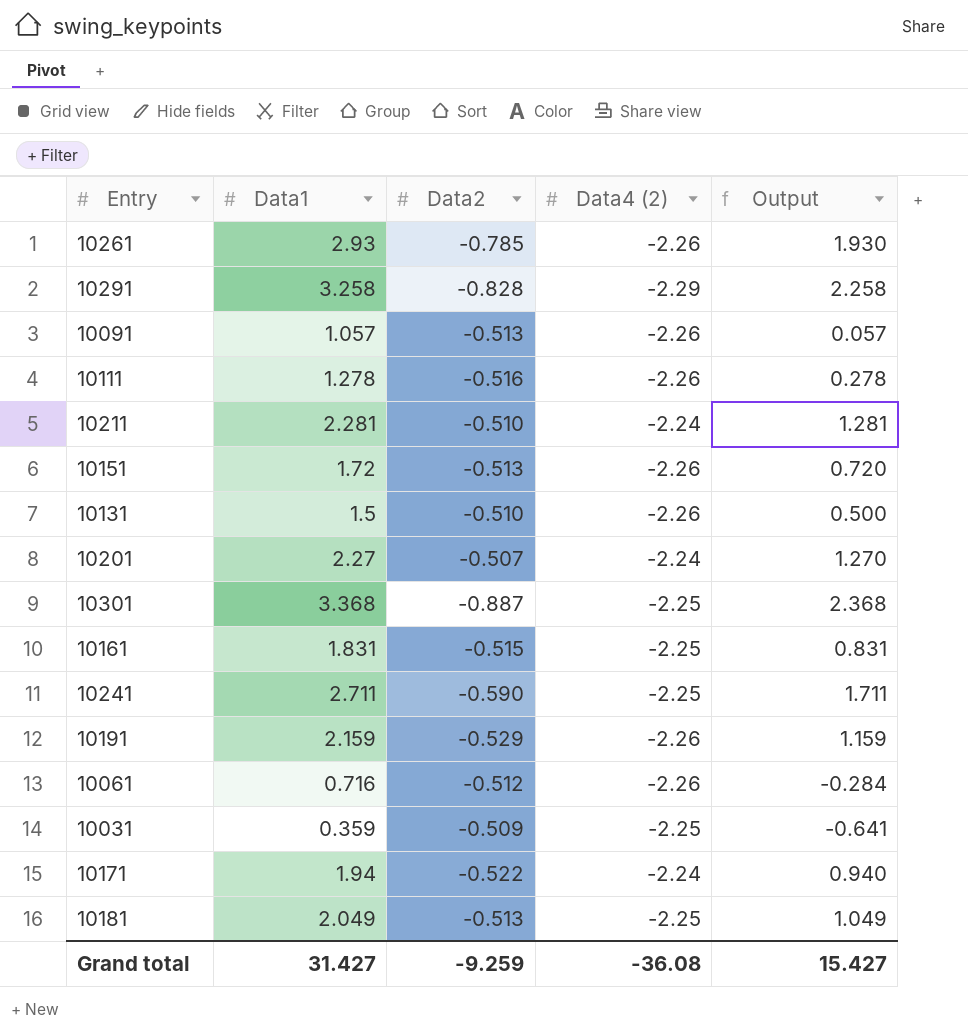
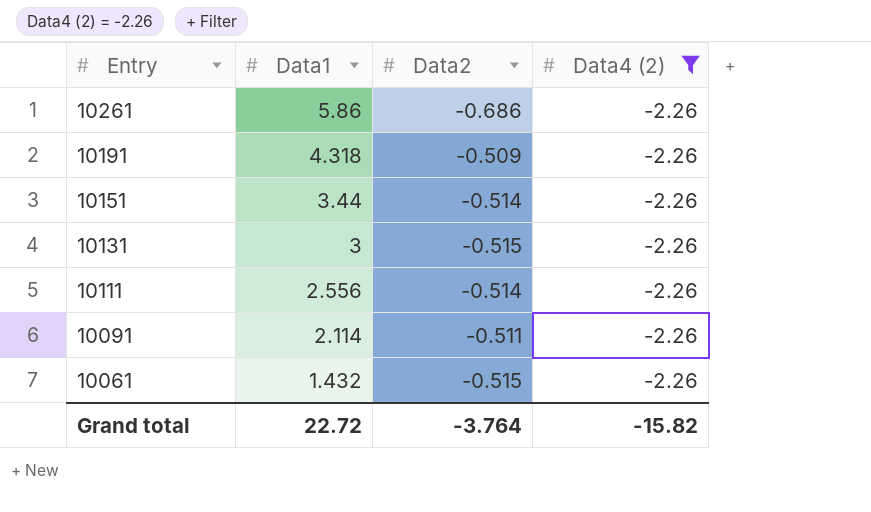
filter: none -> Data4 (2) = -2.26
row order: none -> Entry descending
column Output | formula: [Data1] - 1 -> none
10261 | Data1: 2.93 -> 5.86
10261 | Data2: -0.785 -> -0.686
10191 | Data1: 2.159 -> 4.318
10191 | Data2: -0.529 -> -0.509
10151 | Data1: 1.72 -> 3.44
10151 | Data2: -0.513 -> -0.514
10131 | Data1: 1.5 -> 3
10131 | Data2: -0.510 -> -0.515
10111 | Data1: 1.278 -> 2.556
10111 | Data2: -0.516 -> -0.514
10091 | Data1: 1.057 -> 2.114
10091 | Data2: -0.513 -> -0.511
10061 | Data1: 0.716 -> 1.432
10061 | Data2: -0.512 -> -0.515
Grand total | Data1: 31.427 -> 22.72
Grand total | Data2: -9.259 -> -3.764
Grand total | Data4 (2): -36.08 -> -15.82

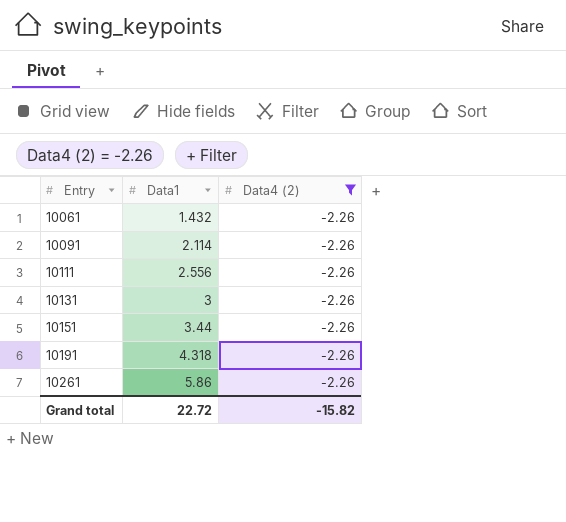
row order: Entry descending -> Entry ascending
column Data2 | position: 3 -> none

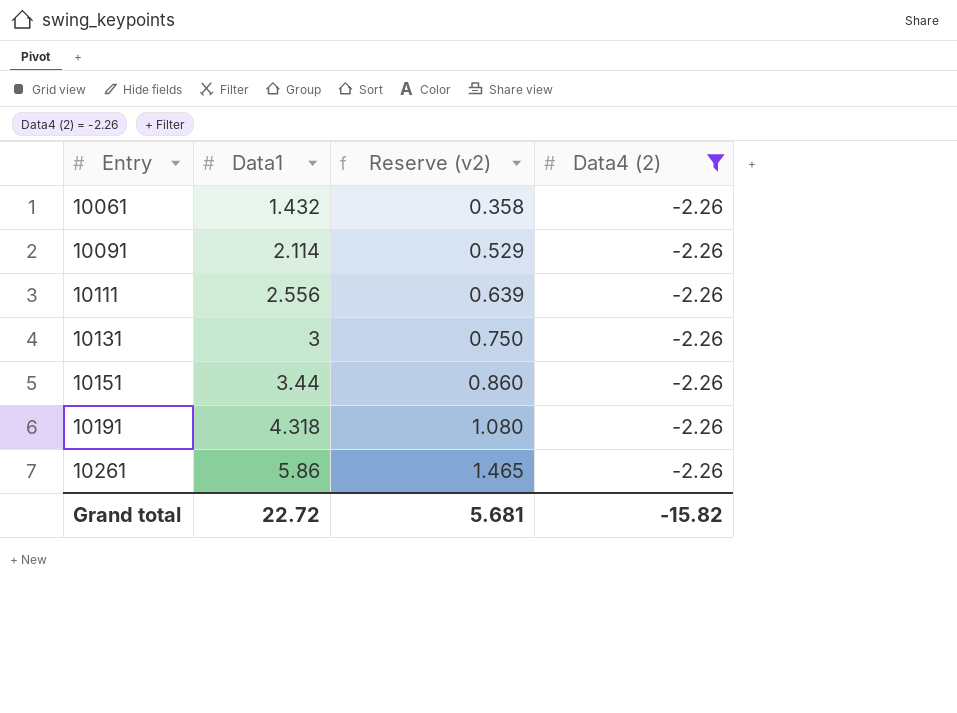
column Reserve (v2) | formula: none -> [Data1] * 0.25

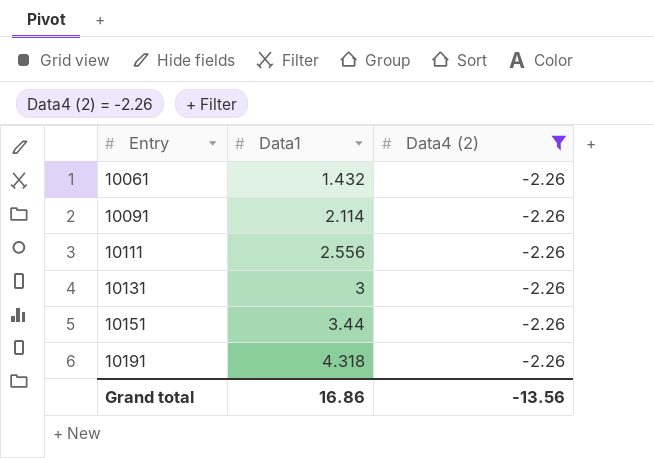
column Reserve (v2) | formula: [Data1] * 0.25 -> none
row 10261: 5.86 | 1.465 | -2.26 -> none
Grand total | Data1: 22.72 -> 16.86
Grand total | Data4 (2): -15.82 -> -13.56

